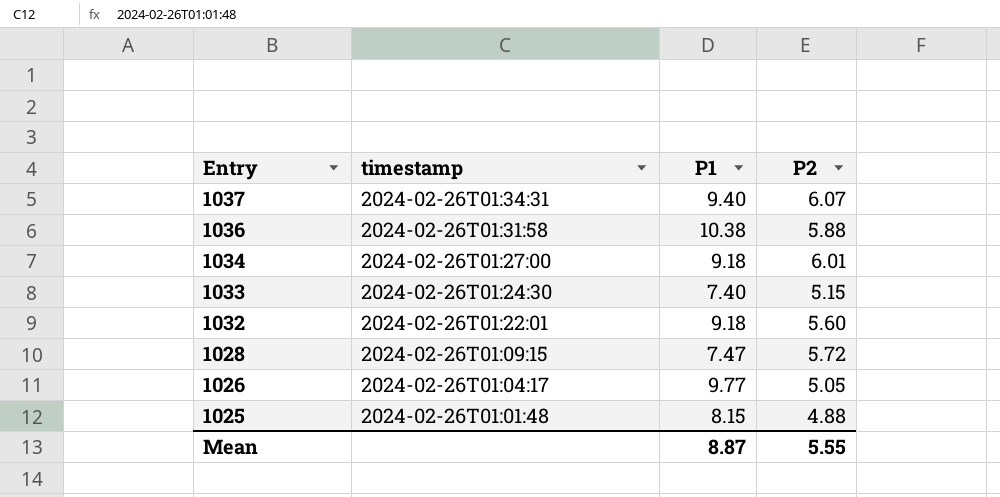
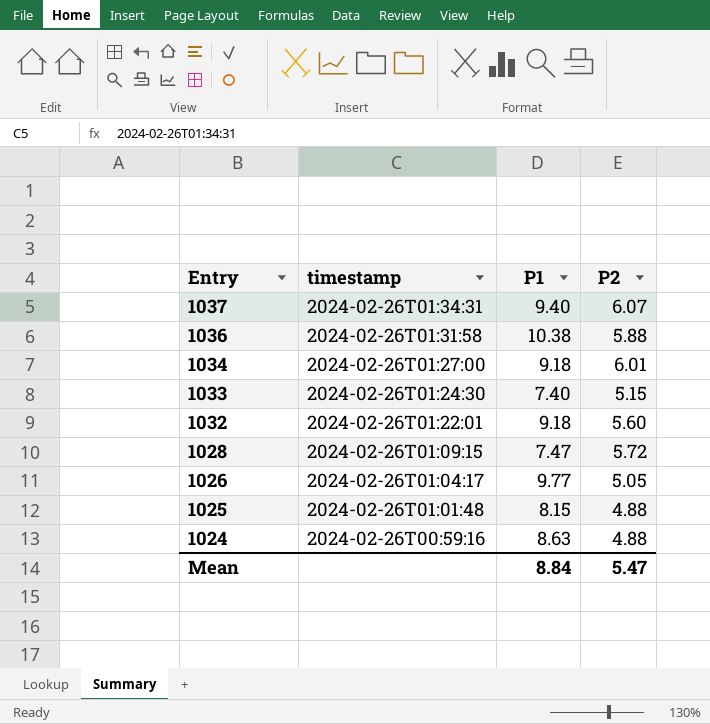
row 1024: none -> 2024-02-26T00:59:16 | 8.63 | 4.88
Mean | P1: 8.87 -> 8.84
Mean | P2: 5.55 -> 5.47

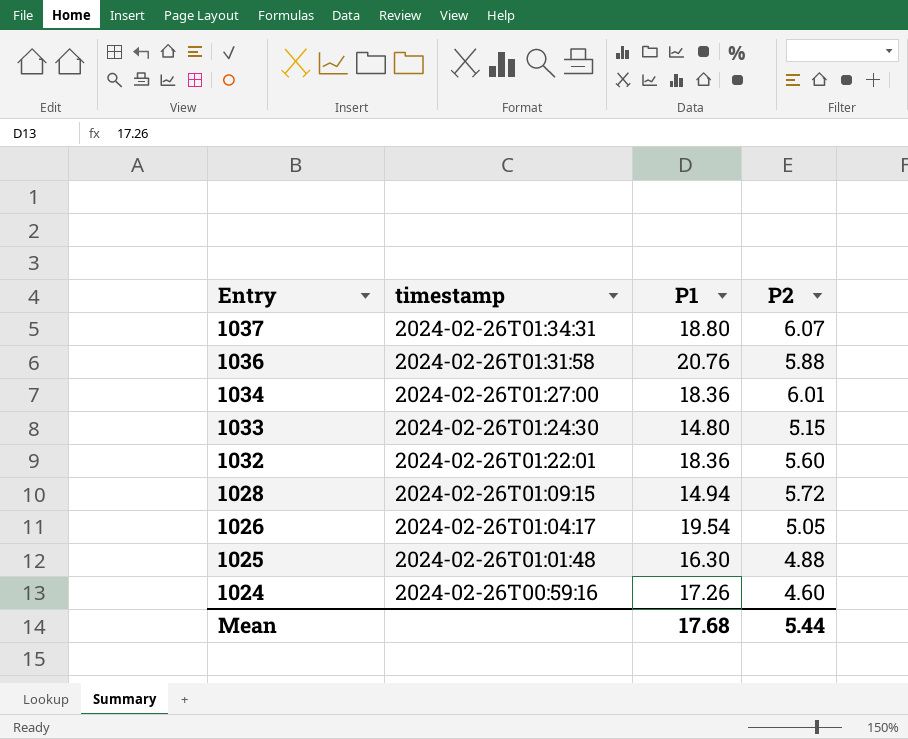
1037 | P1: 9.40 -> 18.80
1036 | P1: 10.38 -> 20.76
1034 | P1: 9.18 -> 18.36
1033 | P1: 7.40 -> 14.80
1032 | P1: 9.18 -> 18.36
1028 | P1: 7.47 -> 14.94
1026 | P1: 9.77 -> 19.54
1025 | P1: 8.15 -> 16.30
1024 | P1: 8.63 -> 17.26
1024 | P2: 4.88 -> 4.60
Mean | P1: 8.84 -> 17.68
Mean | P2: 5.47 -> 5.44

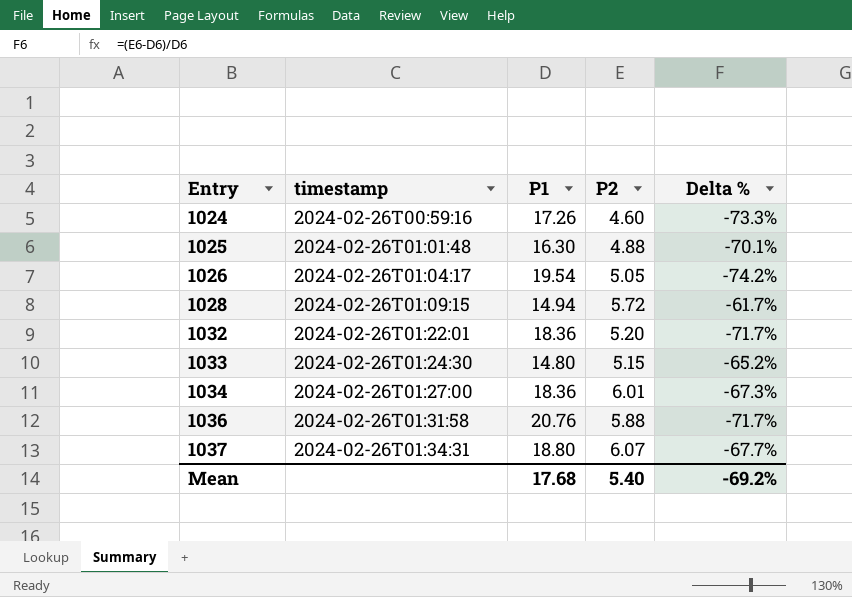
row order: Entry descending -> Entry ascending
column Delta % | formula: none -> ([P2] - [P1]) / [P1]
1032 | P2: 5.60 -> 5.20
Mean | P2: 5.44 -> 5.40

